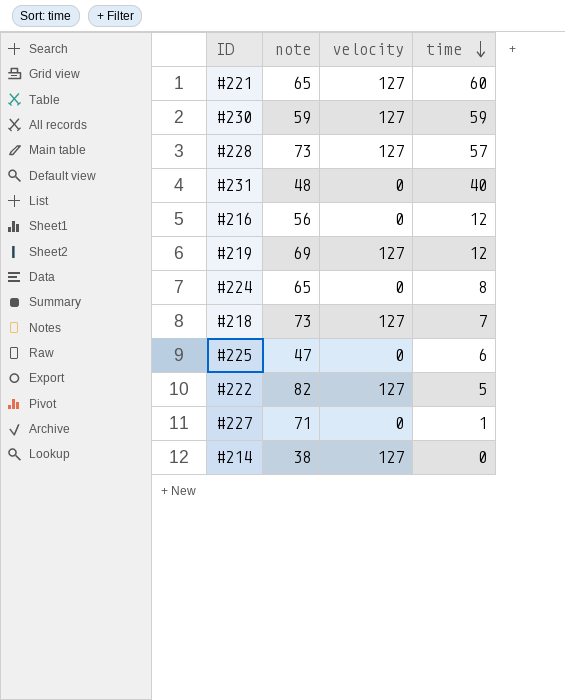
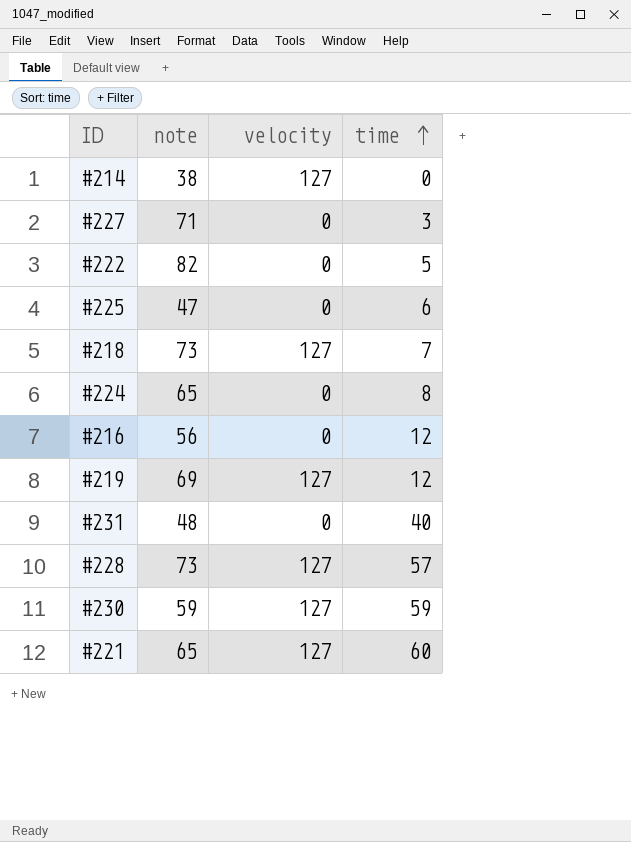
row order: time descending -> time ascending
#227 | time: 1 -> 3
#222 | velocity: 127 -> 0

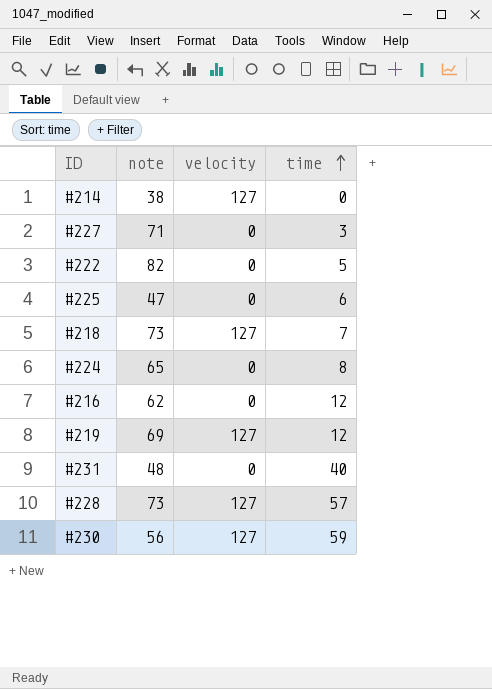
row #221: 65 | 127 | 60 -> none
#216 | note: 56 -> 62
#230 | note: 59 -> 56

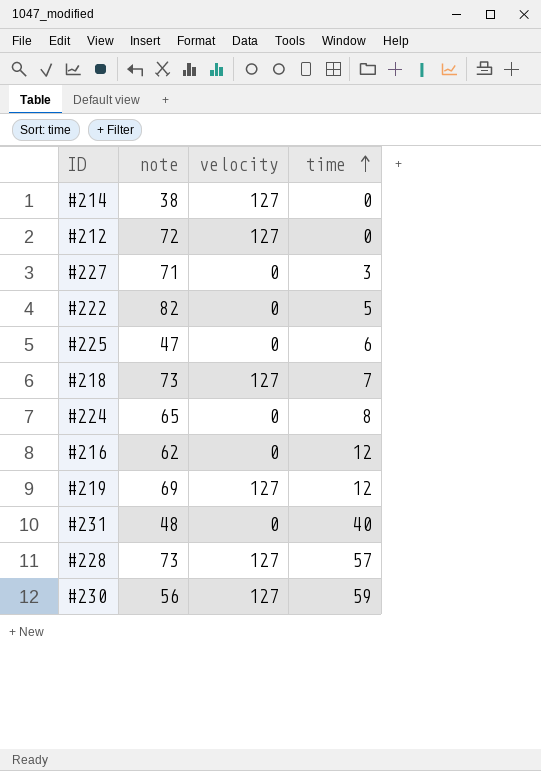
row #212: none -> 72 | 127 | 0

